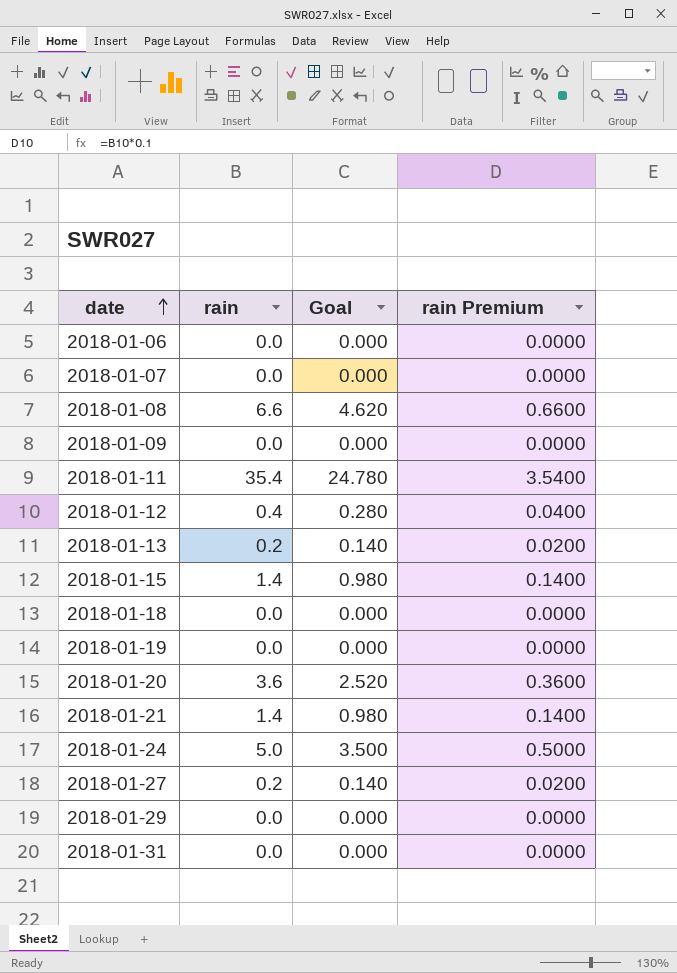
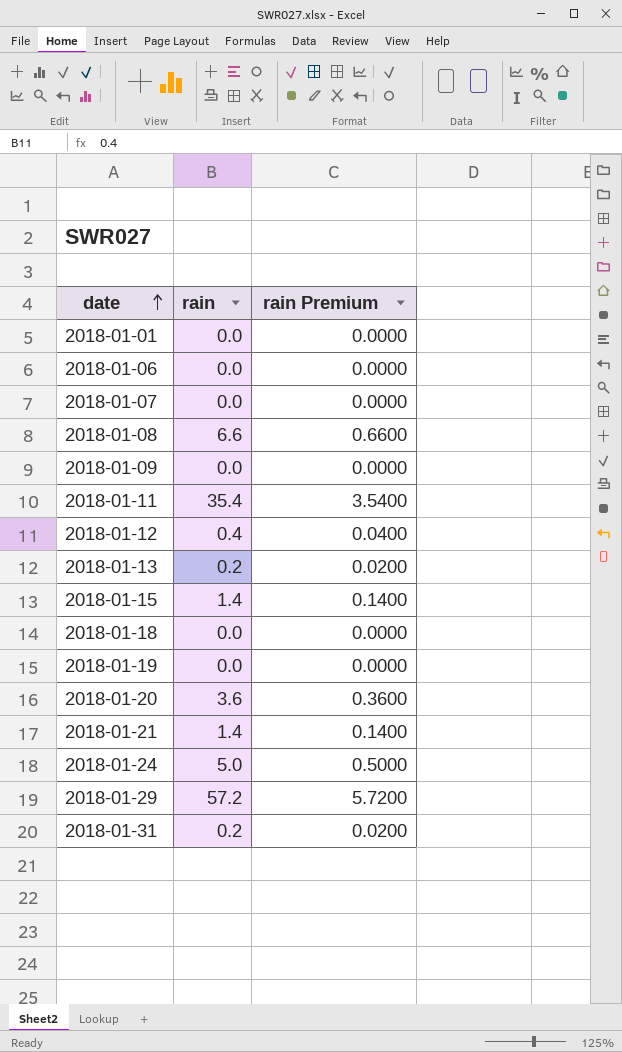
column Goal | formula: [rain] * 0.7 -> none
row 2018-01-27: 0.2 | 0.140 | 0.0200 -> none
row 2018-01-01: none -> 0.0 | 0.0000
2018-01-29 | rain: 0.0 -> 57.2
2018-01-29 | rain Premium: 0.0000 -> 5.7200
2018-01-31 | rain: 0.0 -> 0.2
2018-01-31 | rain Premium: 0.0000 -> 0.0200

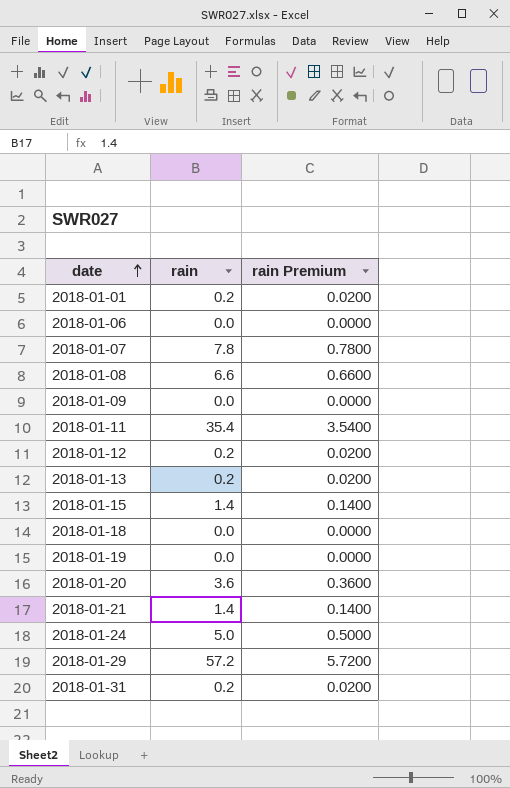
2018-01-01 | rain: 0.0 -> 0.2
2018-01-01 | rain Premium: 0.0000 -> 0.0200
2018-01-07 | rain: 0.0 -> 7.8
2018-01-07 | rain Premium: 0.0000 -> 0.7800
2018-01-12 | rain: 0.4 -> 0.2
2018-01-12 | rain Premium: 0.0400 -> 0.0200

